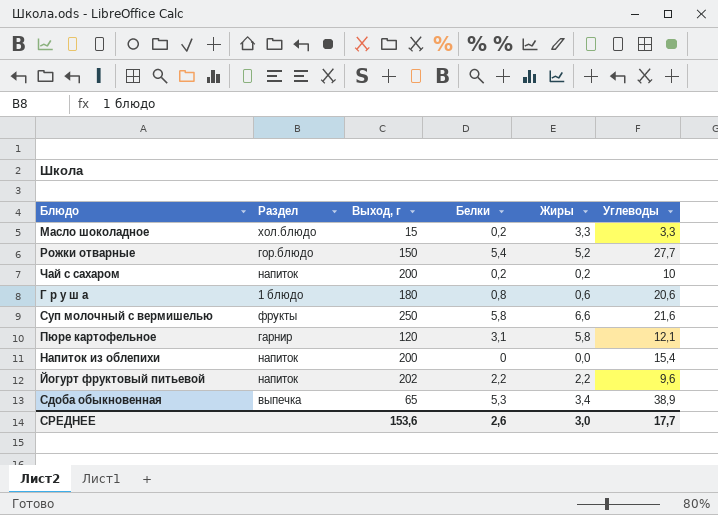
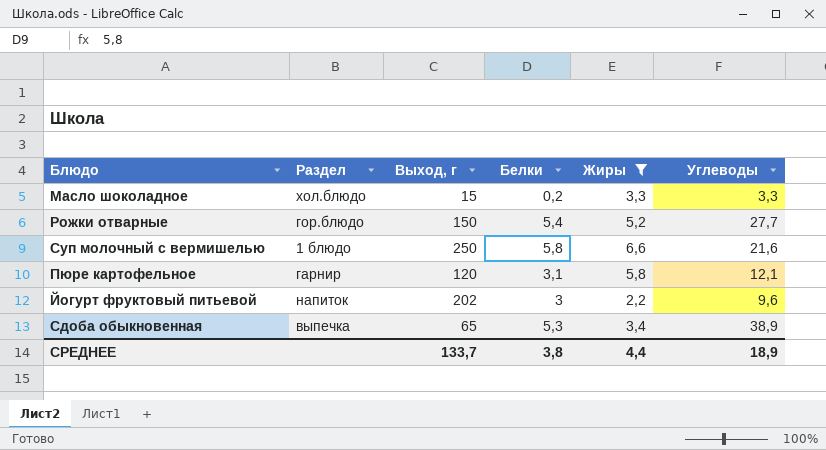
filter: none -> Жиры >= 2,2
Суп молочный с вермишелью | Раздел: фрукты -> 1 блюдо
Йогурт фруктовый питьевой | Белки: 2,2 -> 3
СРЕДНЕЕ | Выход, г: 153,6 -> 133,7
СРЕДНЕЕ | Белки: 2,6 -> 3,8
СРЕДНЕЕ | Жиры: 3,0 -> 4,4
СРЕДНЕЕ | Углеводы: 17,7 -> 18,9

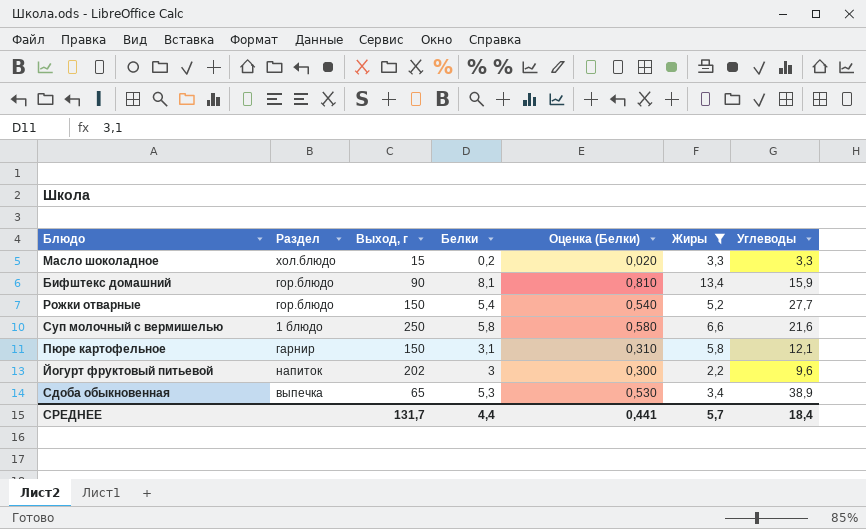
column Оценка (Белки) | formula: none -> [Белки] * 0,1
row Бифштекс домашний: none -> гор.блюдо | 90 | 8,1 | 0,810 | 13,4 | 15,9
Пюре картофельное | Выход, г: 120 -> 150
СРЕДНЕЕ | Выход, г: 133,7 -> 131,7
СРЕДНЕЕ | Белки: 3,8 -> 4,4
СРЕДНЕЕ | Жиры: 4,4 -> 5,7
СРЕДНЕЕ | Углеводы: 18,9 -> 18,4

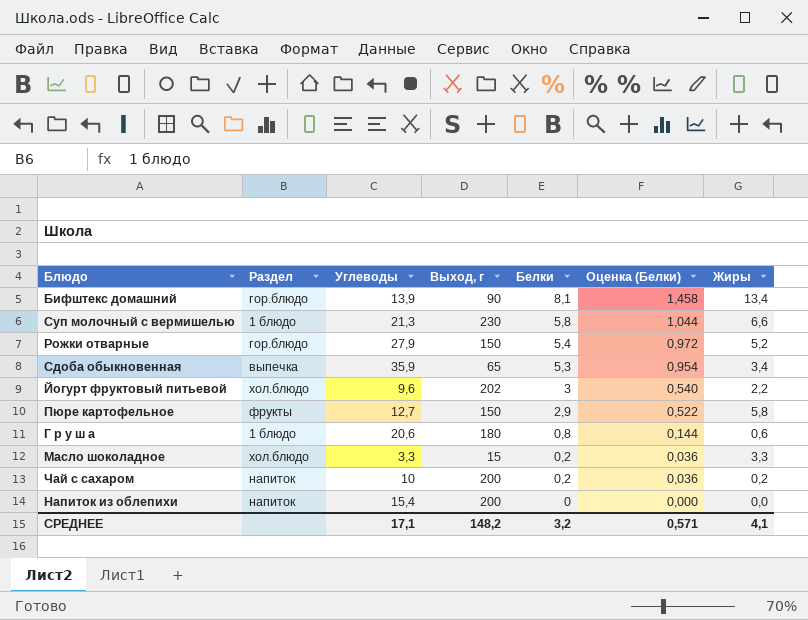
filter: Жиры >= 2,2 -> none
row order: none -> Белки descending
column Углеводы | position: 7 -> 3
column Оценка (Белки) | formula: [Белки] * 0,1 -> [Белки] * 0,18
Бифштекс домашний | Углеводы: 15,9 -> 13,9
Суп молочный с вермишелью | Углеводы: 21,6 -> 21,3
Суп молочный с вермишелью | Выход, г: 250 -> 230
Рожки отварные | Углеводы: 27,7 -> 27,9
Сдоба обыкновенная | Углеводы: 38,9 -> 35,9
Йогурт фруктовый питьевой | Раздел: напиток -> хол.блюдо
Пюре картофельное | Раздел: гарнир -> фрукты
Пюре картофельное | Углеводы: 12,1 -> 12,7
Пюре картофельное | Белки: 3,1 -> 2,9
СРЕДНЕЕ | Углеводы: 18,4 -> 17,1
СРЕДНЕЕ | Выход, г: 131,7 -> 148,2
СРЕДНЕЕ | Белки: 4,4 -> 3,2
СРЕДНЕЕ | Оценка (Белки): 0,441 -> 0,571
СРЕДНЕЕ | Жиры: 5,7 -> 4,1

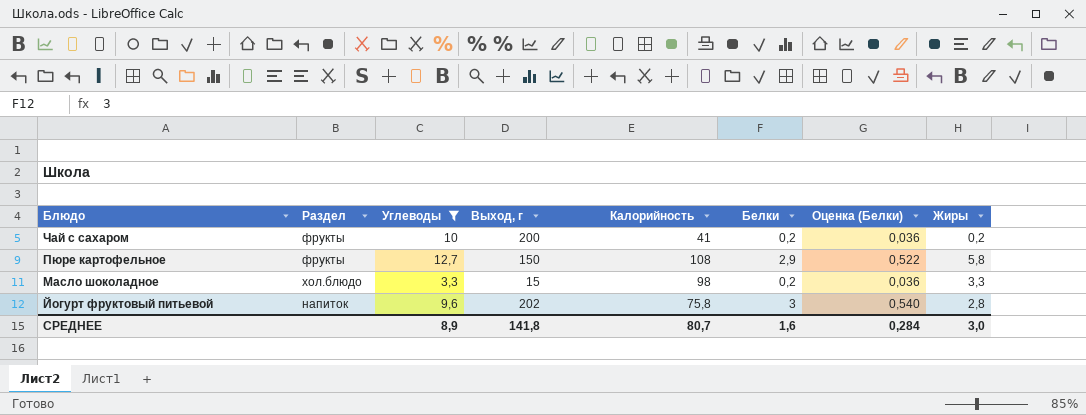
filter: none -> Углеводы <= 12,7
row order: Белки descending -> Блюдо descending
column Калорийность | position: none -> 5
Чай с сахаром | Раздел: напиток -> фрукты
Йогурт фруктовый питьевой | Раздел: хол.блюдо -> напиток
Йогурт фруктовый питьевой | Жиры: 2,2 -> 2,8
СРЕДНЕЕ | Углеводы: 17,1 -> 8,9
СРЕДНЕЕ | Выход, г: 148,2 -> 141,8
СРЕДНЕЕ | Белки: 3,2 -> 1,6
СРЕДНЕЕ | Оценка (Белки): 0,571 -> 0,284
СРЕДНЕЕ | Жиры: 4,1 -> 3,0

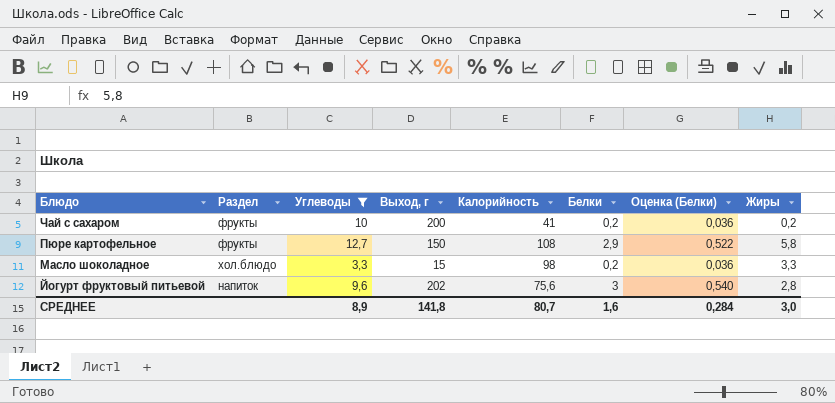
Йогурт фруктовый питьевой | Калорийность: 75,8 -> 75,6

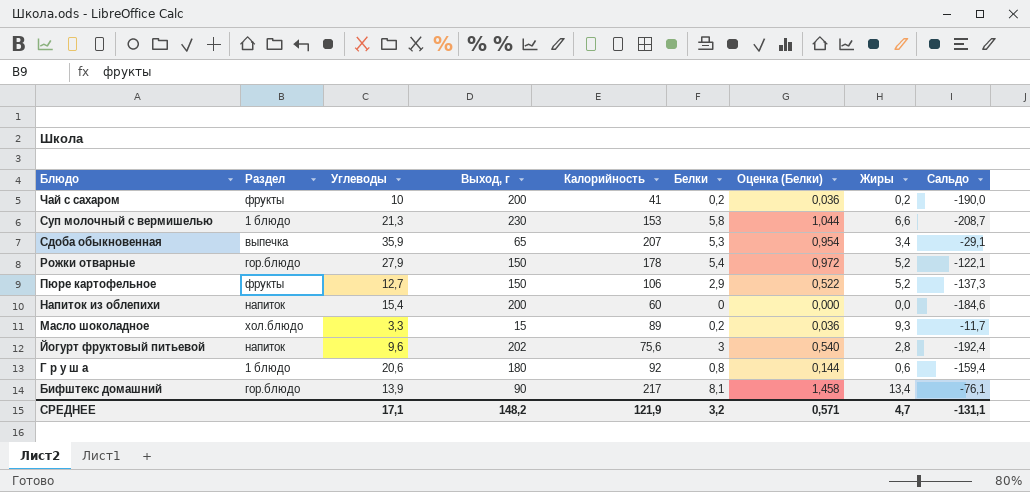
filter: Углеводы <= 12,7 -> none
column Сальдо | formula: none -> [Углеводы] - [Выход, г]
Пюре картофельное | Калорийность: 108 -> 106
Пюре картофельное | Жиры: 5,8 -> 5,2
Масло шоколадное | Калорийность: 98 -> 89
Масло шоколадное | Жиры: 3,3 -> 9,3
СРЕДНЕЕ | Углеводы: 8,9 -> 17,1
СРЕДНЕЕ | Выход, г: 141,8 -> 148,2
СРЕДНЕЕ | Калорийность: 80,7 -> 121,9
СРЕДНЕЕ | Белки: 1,6 -> 3,2
СРЕДНЕЕ | Оценка (Белки): 0,284 -> 0,571
СРЕДНЕЕ | Жиры: 3,0 -> 4,7

